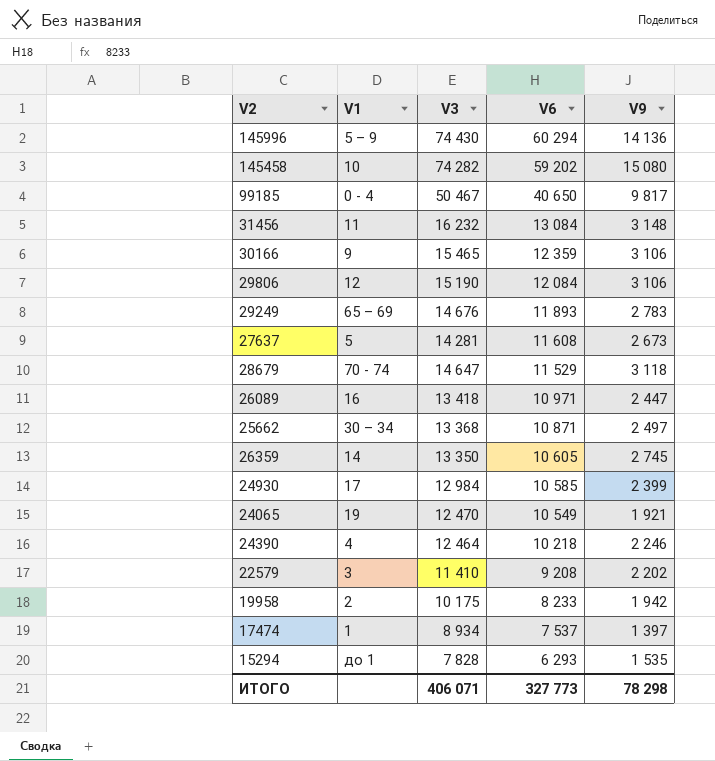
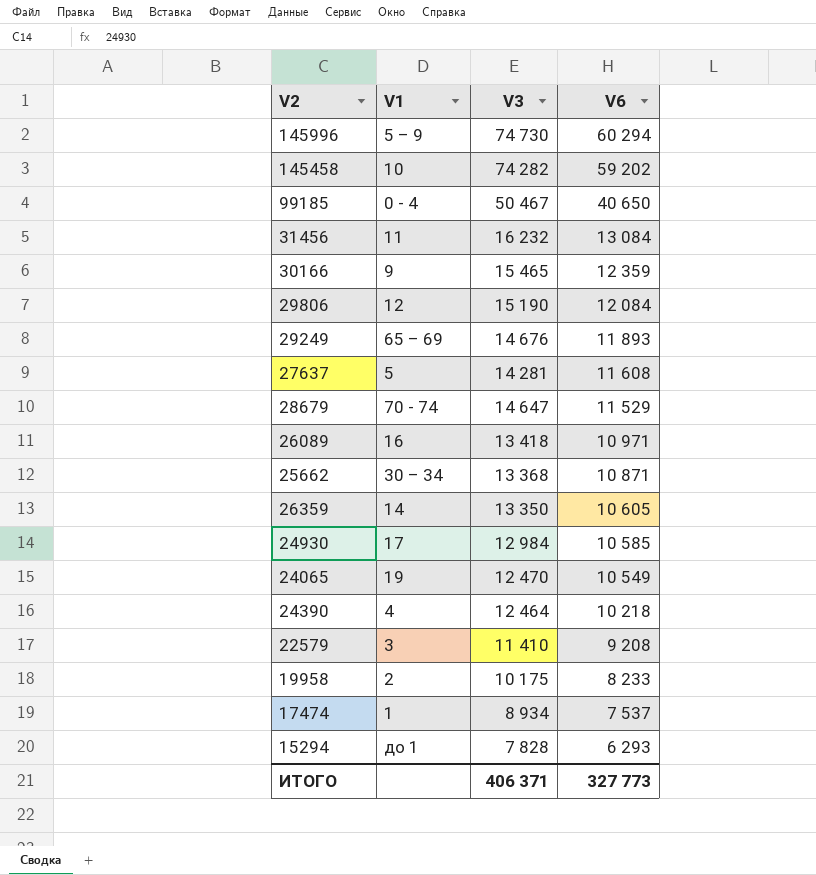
column V9 | formula: [V3] - [V6] -> none
145996 | V3: 74 430 -> 74 730
ИТОГО | V3: 406 071 -> 406 371

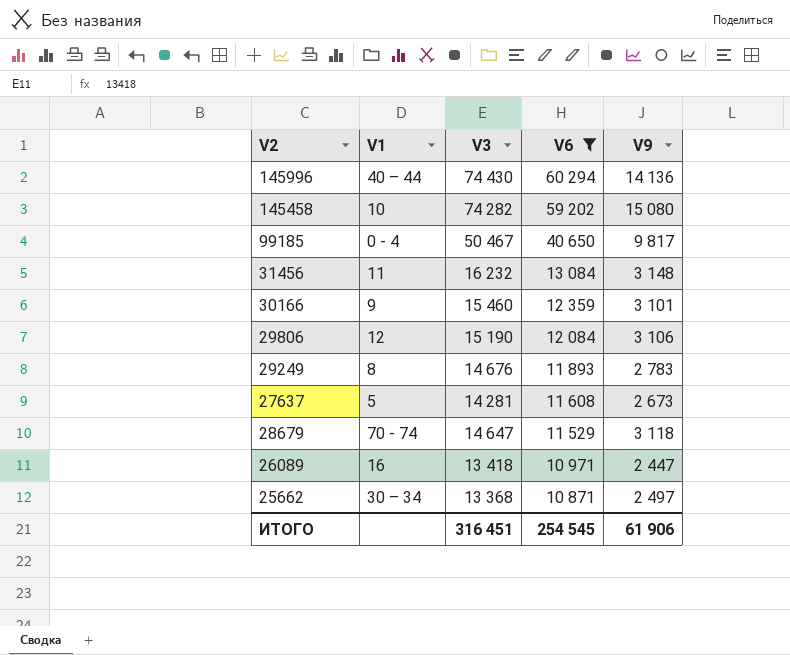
filter: none -> V6 >= 10 871
column V9 | formula: none -> [V3] - [V6]
145996 | V1: 5 – 9 -> 40 – 44
145996 | V3: 74 730 -> 74 430
30166 | V3: 15 465 -> 15 460
29249 | V1: 65 – 69 -> 8
ИТОГО | V3: 406 371 -> 316 451
ИТОГО | V6: 327 773 -> 254 545

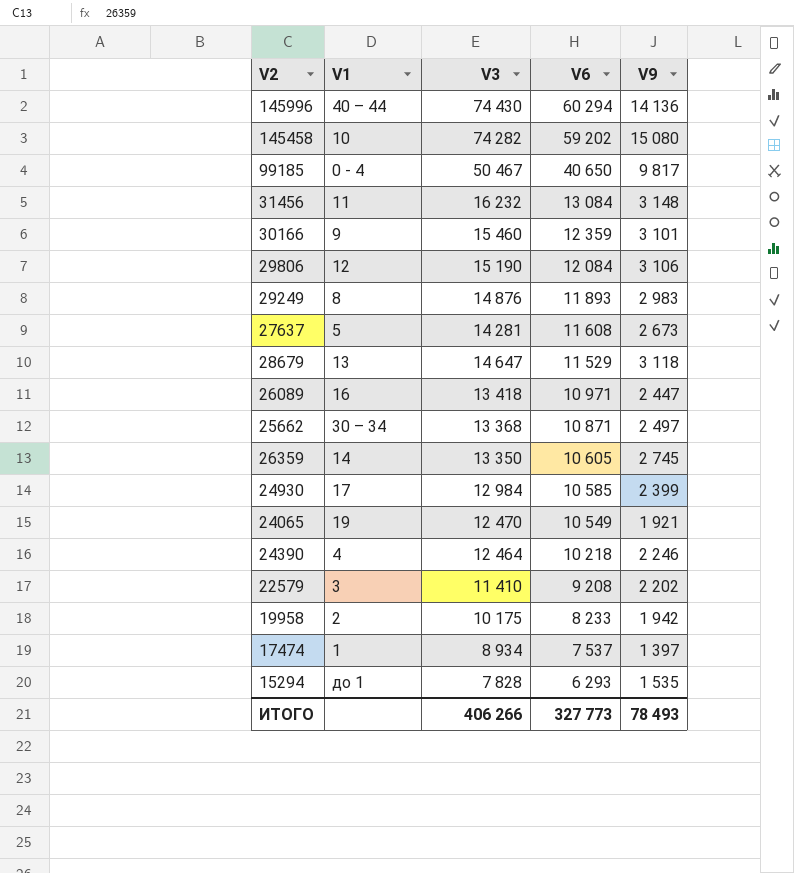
filter: V6 >= 10 871 -> none
29249 | V3: 14 676 -> 14 876
29249 | V9: 2 783 -> 2 983
28679 | V1: 70 - 74 -> 13
ИТОГО | V3: 316 451 -> 406 266
ИТОГО | V6: 254 545 -> 327 773
ИТОГО | V9: 61 906 -> 78 493

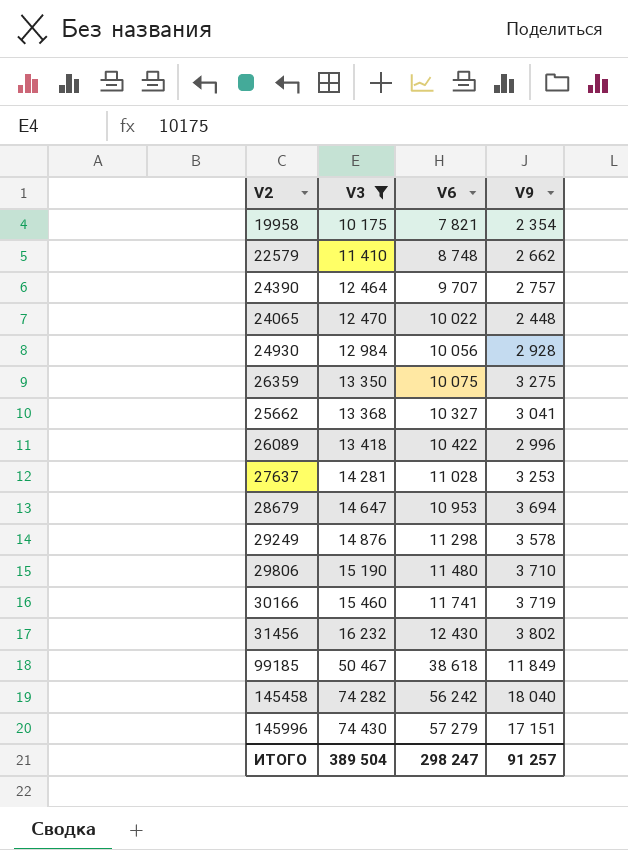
filter: none -> V3 >= 10 175
row order: V6 descending -> V3 ascending
column V1 | position: 2 -> none
19958 | V6: 8 233 -> 7 821
19958 | V9: 1 942 -> 2 354
22579 | V6: 9 208 -> 8 748
22579 | V9: 2 202 -> 2 662
24390 | V6: 10 218 -> 9 707
24390 | V9: 2 246 -> 2 757
24065 | V6: 10 549 -> 10 022
24065 | V9: 1 921 -> 2 448
24930 | V6: 10 585 -> 10 056
24930 | V9: 2 399 -> 2 928
26359 | V6: 10 605 -> 10 075
26359 | V9: 2 745 -> 3 275
25662 | V6: 10 871 -> 10 327
25662 | V9: 2 497 -> 3 041
26089 | V6: 10 971 -> 10 422
26089 | V9: 2 447 -> 2 996
27637 | V6: 11 608 -> 11 028
27637 | V9: 2 673 -> 3 253
28679 | V6: 11 529 -> 10 953
28679 | V9: 3 118 -> 3 694
29249 | V6: 11 893 -> 11 298
29249 | V9: 2 983 -> 3 578
29806 | V6: 12 084 -> 11 480
29806 | V9: 3 106 -> 3 710
30166 | V6: 12 359 -> 11 741
30166 | V9: 3 101 -> 3 719
31456 | V6: 13 084 -> 12 430
31456 | V9: 3 148 -> 3 802
99185 | V6: 40 650 -> 38 618
99185 | V9: 9 817 -> 11 849
145458 | V6: 59 202 -> 56 242
145458 | V9: 15 080 -> 18 040
145996 | V6: 60 294 -> 57 279
145996 | V9: 14 136 -> 17 151
ИТОГО | V3: 406 266 -> 389 504
ИТОГО | V6: 327 773 -> 298 247
ИТОГО | V9: 78 493 -> 91 257

